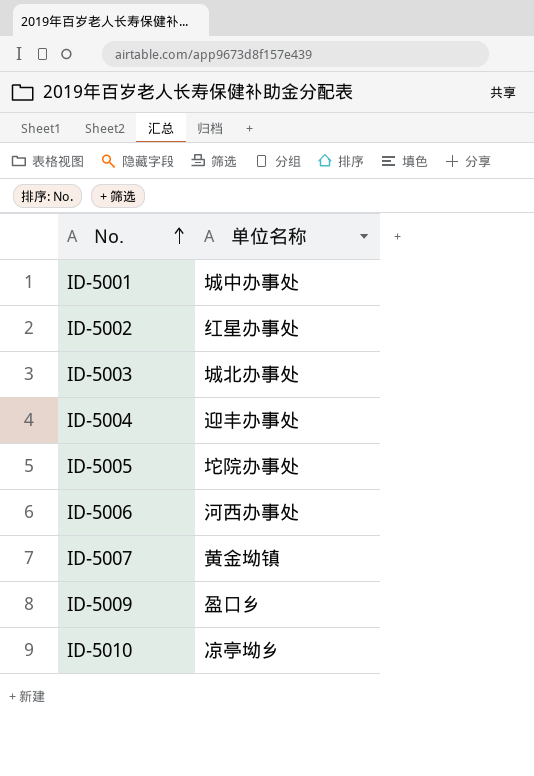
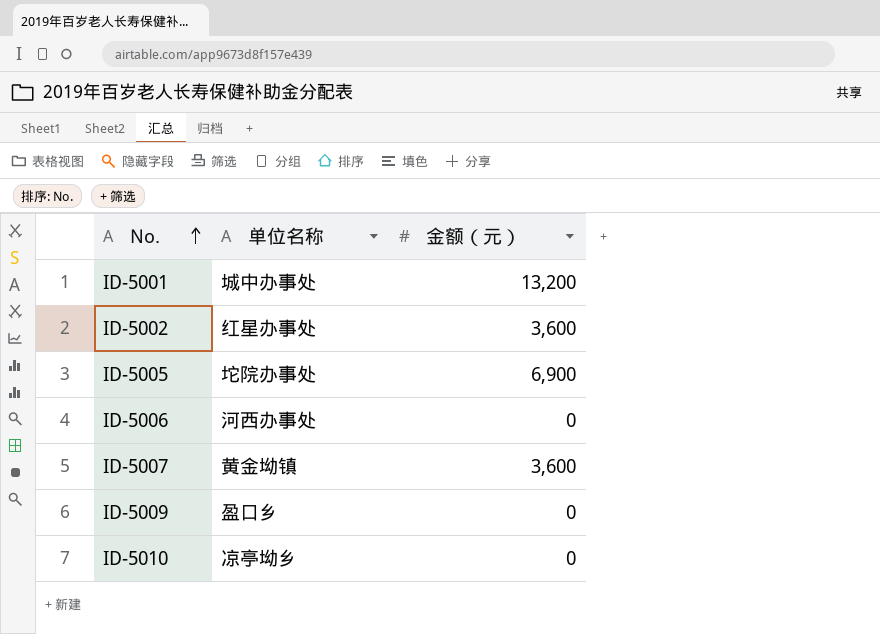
column 金额（元） | position: none -> 3
row ID-5003: 城北办事处 -> none
row ID-5004: 迎丰办事处 -> none

